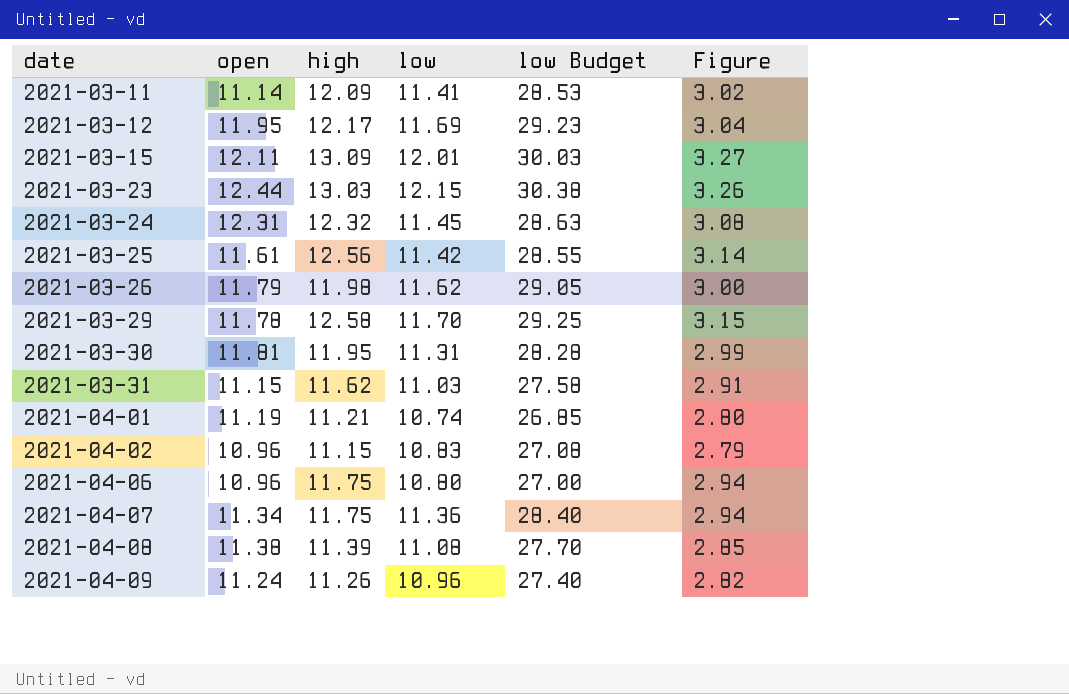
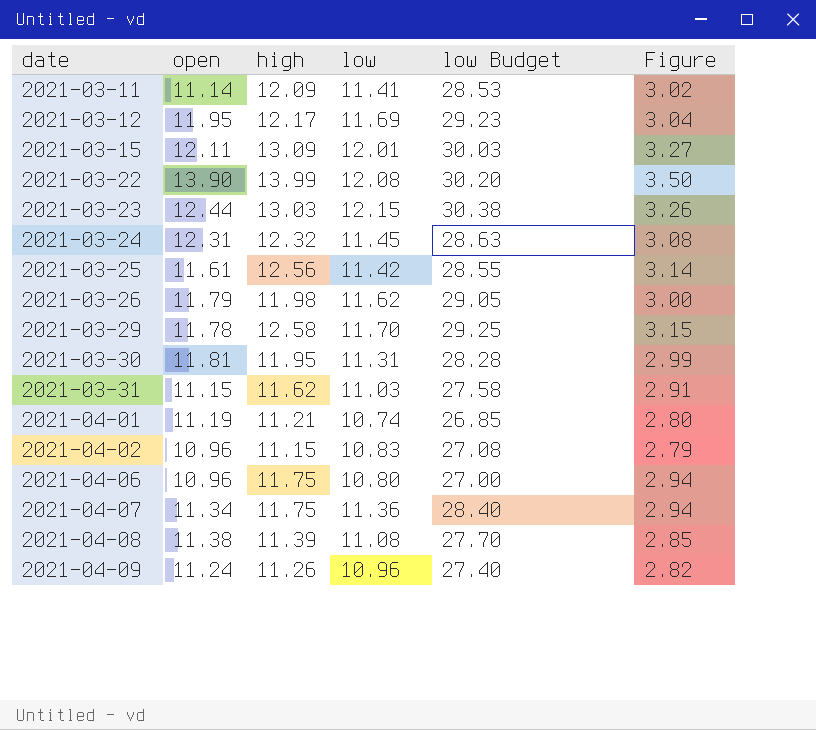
row 2021-03-22: none -> 13.90 | 13.99 | 12.08 | 30.20 | 3.50

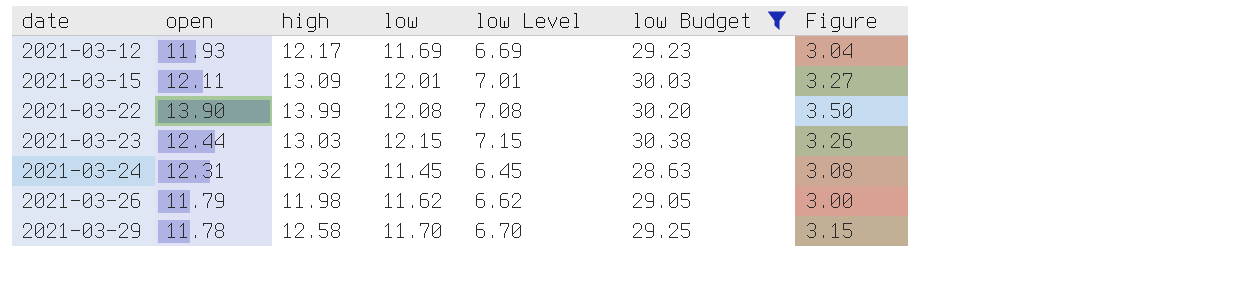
filter: none -> low Budget >= 28.63
column low Level | formula: none -> [low] - 5
2021-03-12 | open: 11.95 -> 11.93

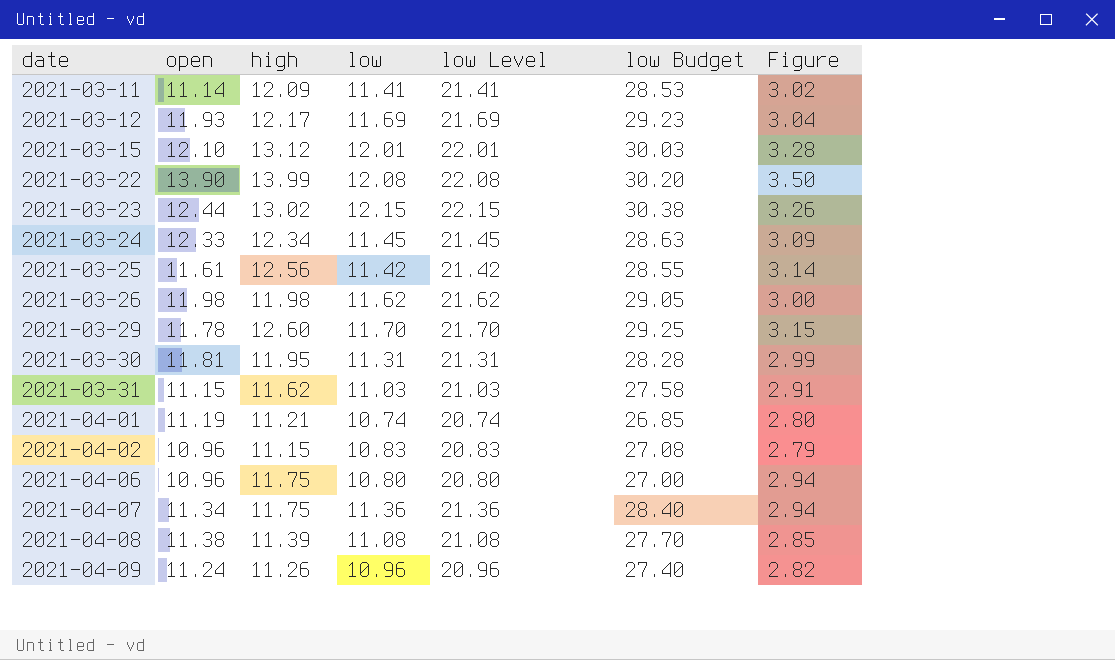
filter: low Budget >= 28.63 -> none
column low Level | formula: [low] - 5 -> [low] + 10
2021-03-15 | open: 12.11 -> 12.10
2021-03-15 | high: 13.09 -> 13.12
2021-03-15 | Figure: 3.27 -> 3.28
2021-03-23 | high: 13.03 -> 13.02
2021-03-24 | open: 12.31 -> 12.33
2021-03-24 | high: 12.32 -> 12.34
2021-03-24 | Figure: 3.08 -> 3.09
2021-03-26 | open: 11.79 -> 11.98
2021-03-29 | high: 12.58 -> 12.60

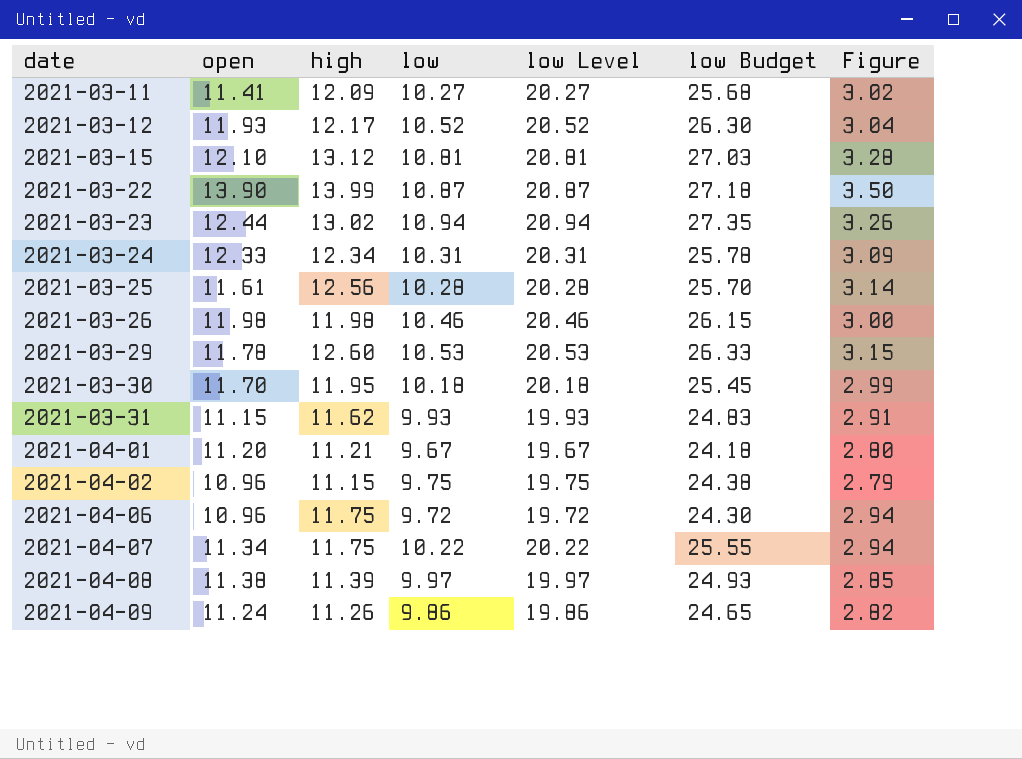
2021-03-11 | open: 11.14 -> 11.41
2021-03-11 | low: 11.41 -> 10.27
2021-03-11 | low Level: 21.41 -> 20.27
2021-03-11 | low Budget: 28.53 -> 25.68
2021-03-12 | low: 11.69 -> 10.52
2021-03-12 | low Level: 21.69 -> 20.52
2021-03-12 | low Budget: 29.23 -> 26.30
2021-03-15 | low: 12.01 -> 10.81
2021-03-15 | low Level: 22.01 -> 20.81
2021-03-15 | low Budget: 30.03 -> 27.03
2021-03-22 | low: 12.08 -> 10.87
2021-03-22 | low Level: 22.08 -> 20.87
2021-03-22 | low Budget: 30.20 -> 27.18
2021-03-23 | low: 12.15 -> 10.94
2021-03-23 | low Level: 22.15 -> 20.94
2021-03-23 | low Budget: 30.38 -> 27.35
2021-03-24 | low: 11.45 -> 10.31
2021-03-24 | low Level: 21.45 -> 20.31
2021-03-24 | low Budget: 28.63 -> 25.78
2021-03-25 | low: 11.42 -> 10.28
2021-03-25 | low Level: 21.42 -> 20.28
2021-03-25 | low Budget: 28.55 -> 25.70
2021-03-26 | low: 11.62 -> 10.46
2021-03-26 | low Level: 21.62 -> 20.46
2021-03-26 | low Budget: 29.05 -> 26.15
2021-03-29 | low: 11.70 -> 10.53
2021-03-29 | low Level: 21.70 -> 20.53
2021-03-29 | low Budget: 29.25 -> 26.33
2021-03-30 | open: 11.81 -> 11.70
2021-03-30 | low: 11.31 -> 10.18
2021-03-30 | low Level: 21.31 -> 20.18
2021-03-30 | low Budget: 28.28 -> 25.45
2021-03-31 | low: 11.03 -> 9.93
2021-03-31 | low Level: 21.03 -> 19.93
2021-03-31 | low Budget: 27.58 -> 24.83
2021-04-01 | open: 11.19 -> 11.20
2021-04-01 | low: 10.74 -> 9.67
2021-04-01 | low Level: 20.74 -> 19.67
2021-04-01 | low Budget: 26.85 -> 24.18
2021-04-02 | low: 10.83 -> 9.75
2021-04-02 | low Level: 20.83 -> 19.75
2021-04-02 | low Budget: 27.08 -> 24.38
2021-04-06 | low: 10.80 -> 9.72
2021-04-06 | low Level: 20.80 -> 19.72
2021-04-06 | low Budget: 27.00 -> 24.30
2021-04-07 | low: 11.36 -> 10.22
2021-04-07 | low Level: 21.36 -> 20.22
2021-04-07 | low Budget: 28.40 -> 25.55
2021-04-08 | low: 11.08 -> 9.97
2021-04-08 | low Level: 21.08 -> 19.97
2021-04-08 | low Budget: 27.70 -> 24.93
2021-04-09 | low: 10.96 -> 9.86
2021-04-09 | low Level: 20.96 -> 19.86
2021-04-09 | low Budget: 27.40 -> 24.65

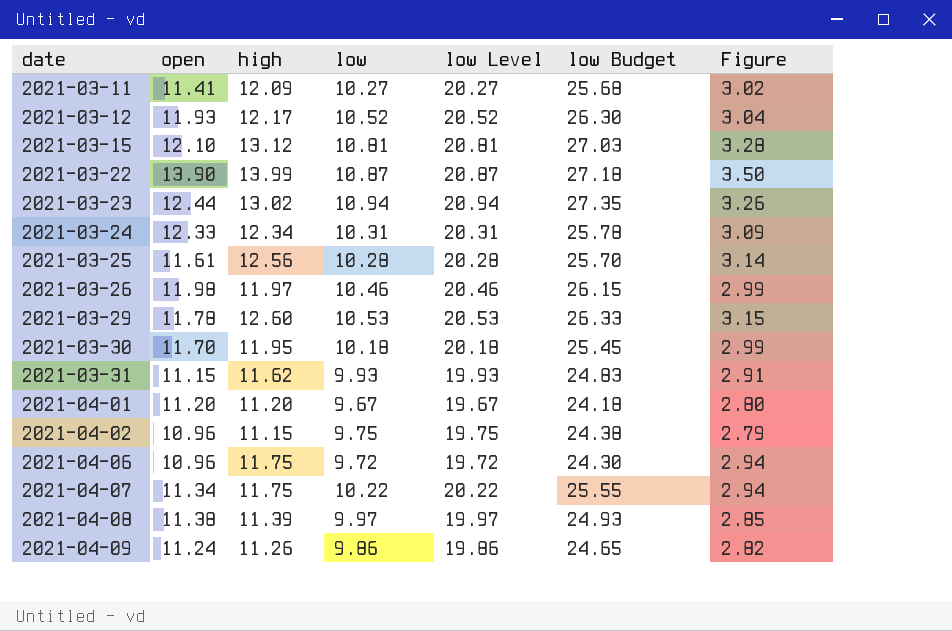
2021-03-26 | high: 11.98 -> 11.97
2021-03-26 | Figure: 3.00 -> 2.99
2021-04-01 | high: 11.21 -> 11.20

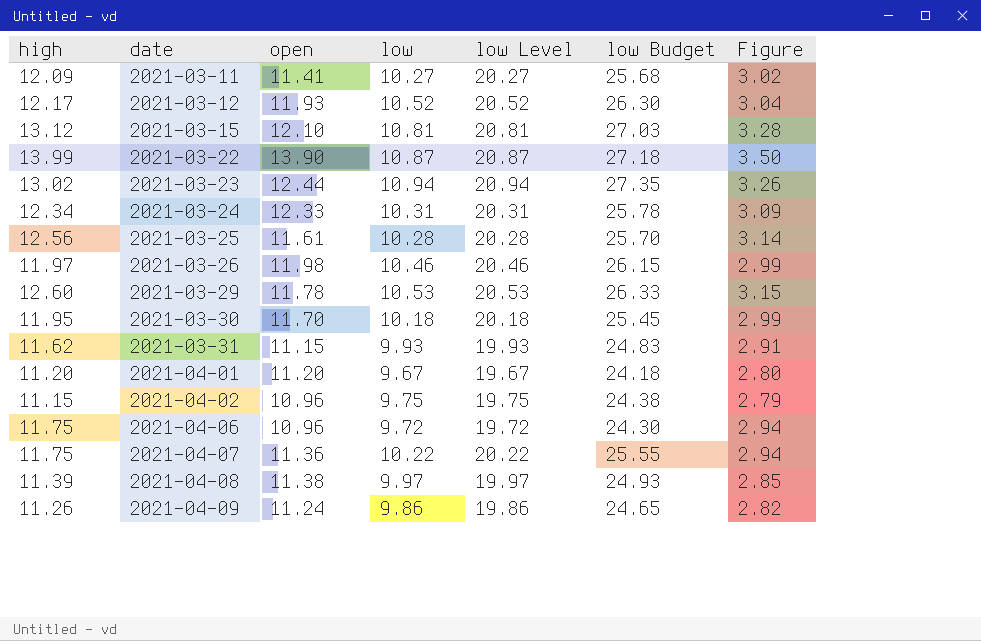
column high | position: 3 -> 1
2021-04-07 | open: 11.34 -> 11.36

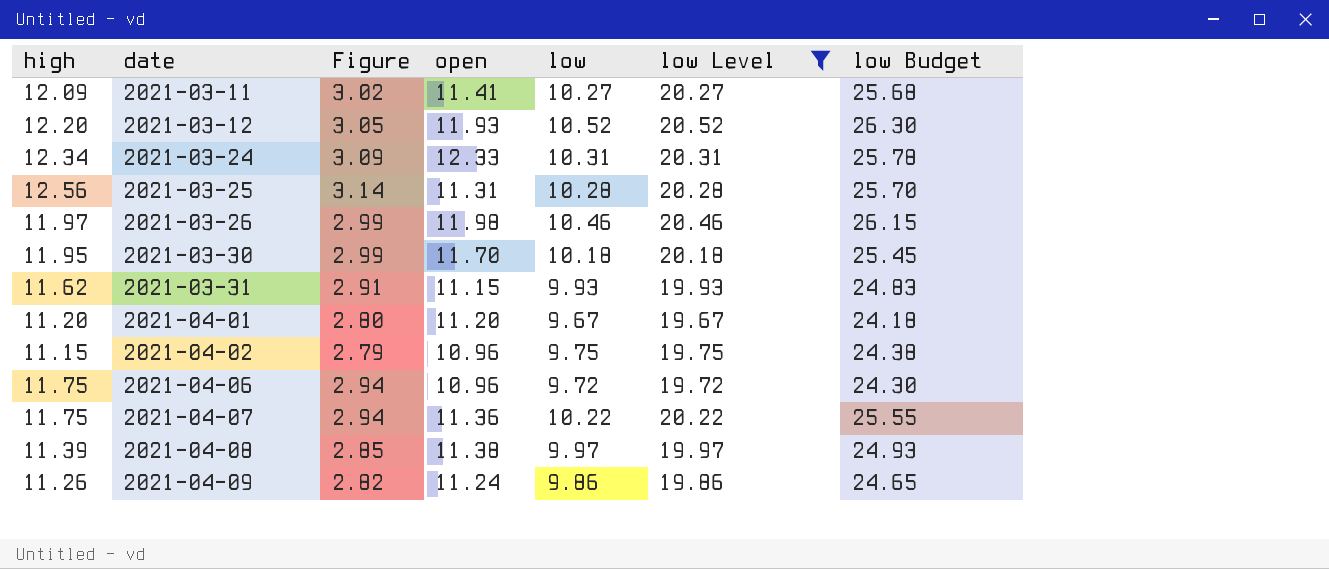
filter: none -> low Level <= 20.52
column Figure | position: 7 -> 3
2021-03-12 | high: 12.17 -> 12.20
2021-03-12 | Figure: 3.04 -> 3.05
2021-03-25 | open: 11.61 -> 11.31

